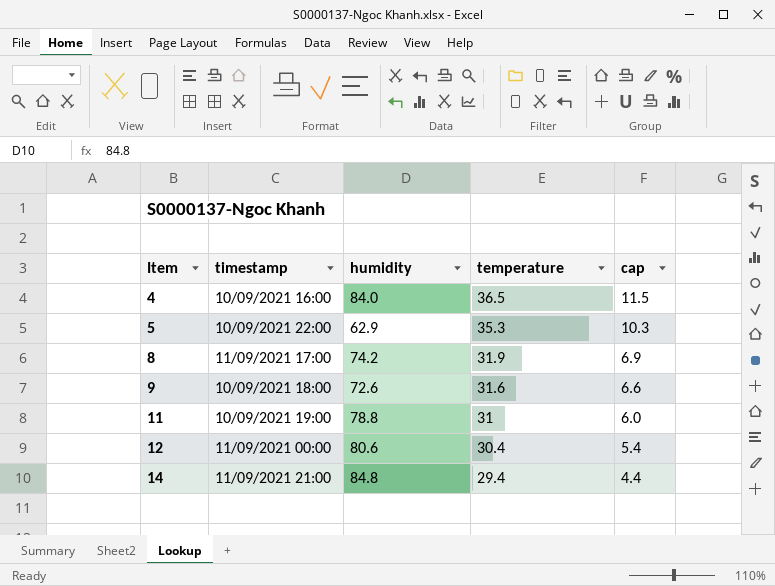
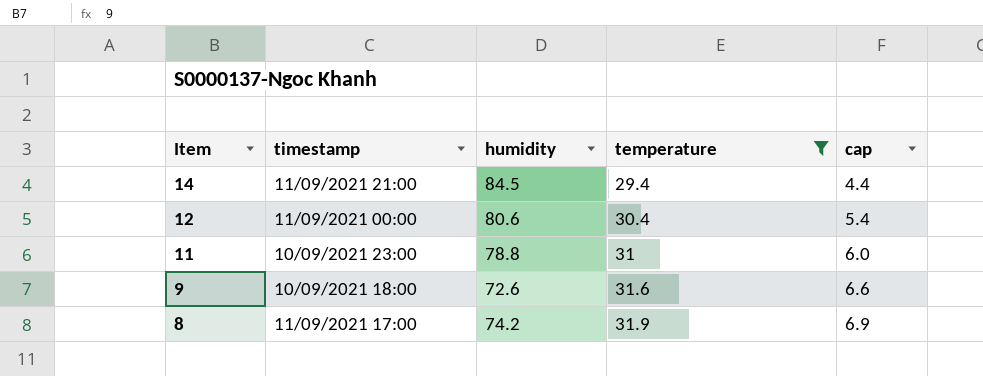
filter: none -> temperature <= 31.9
row order: Item ascending -> Item descending
14 | humidity: 84.8 -> 84.5
11 | timestamp: 10/09/2021 19:00 -> 10/09/2021 23:00

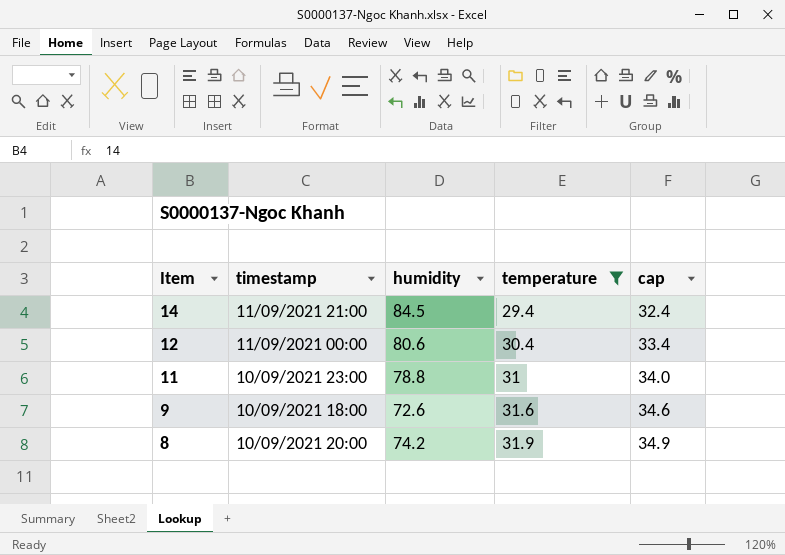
column cap | formula: [temperature] - 25 -> [temperature] + 3
8 | timestamp: 11/09/2021 17:00 -> 10/09/2021 20:00

